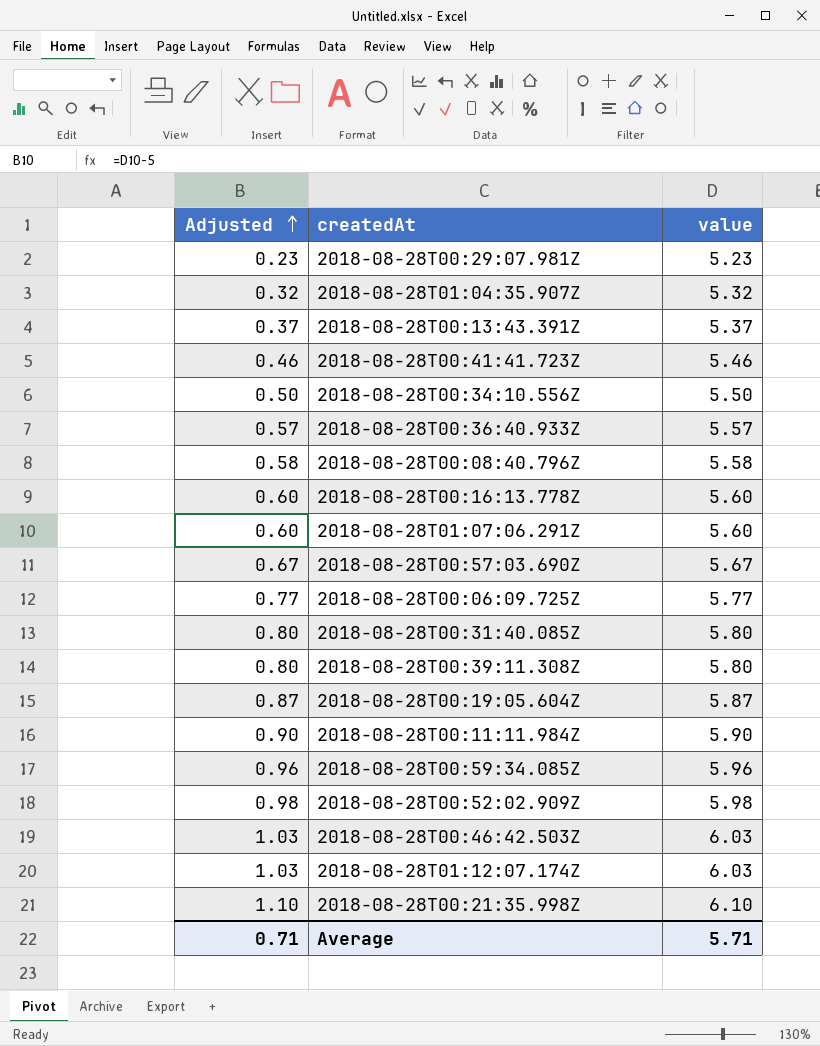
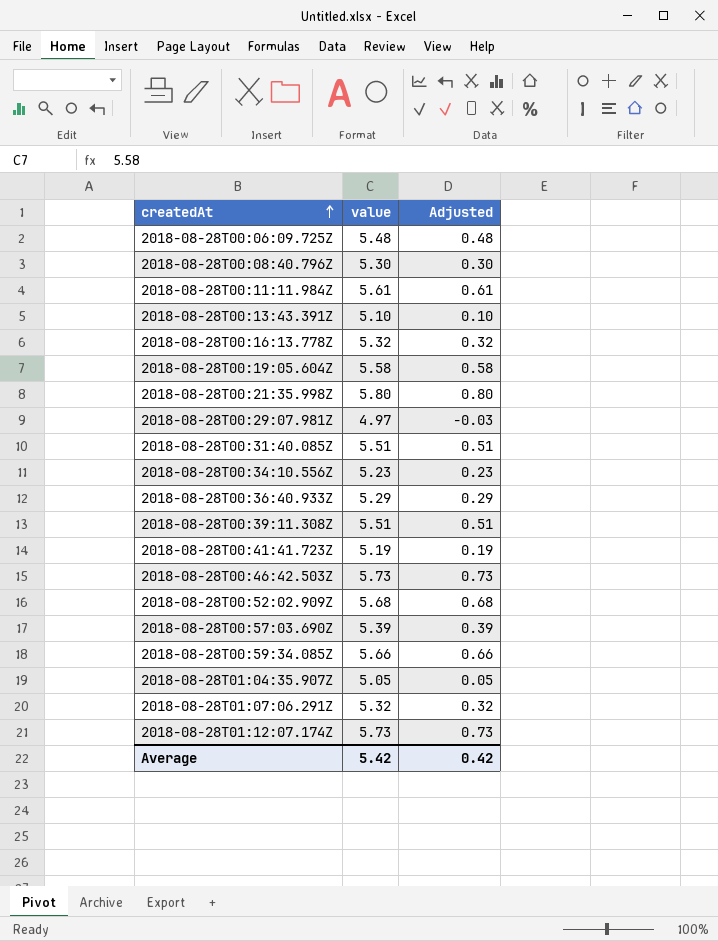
row order: Adjusted ascending -> createdAt ascending
column Adjusted | position: 1 -> 3
2018-08-28T00:06:09.725Z | value: 5.77 -> 5.48
2018-08-28T00:06:09.725Z | Adjusted: 0.77 -> 0.48
2018-08-28T00:08:40.796Z | value: 5.58 -> 5.30
2018-08-28T00:08:40.796Z | Adjusted: 0.58 -> 0.30
2018-08-28T00:11:11.984Z | value: 5.90 -> 5.61
2018-08-28T00:11:11.984Z | Adjusted: 0.90 -> 0.61
2018-08-28T00:13:43.391Z | value: 5.37 -> 5.10
2018-08-28T00:13:43.391Z | Adjusted: 0.37 -> 0.10
2018-08-28T00:16:13.778Z | value: 5.60 -> 5.32
2018-08-28T00:16:13.778Z | Adjusted: 0.60 -> 0.32
2018-08-28T00:19:05.604Z | value: 5.87 -> 5.58
2018-08-28T00:19:05.604Z | Adjusted: 0.87 -> 0.58
2018-08-28T00:21:35.998Z | value: 6.10 -> 5.80
2018-08-28T00:21:35.998Z | Adjusted: 1.10 -> 0.80
2018-08-28T00:29:07.981Z | value: 5.23 -> 4.97
2018-08-28T00:29:07.981Z | Adjusted: 0.23 -> -0.03
2018-08-28T00:31:40.085Z | value: 5.80 -> 5.51
2018-08-28T00:31:40.085Z | Adjusted: 0.80 -> 0.51
2018-08-28T00:34:10.556Z | value: 5.50 -> 5.23
2018-08-28T00:34:10.556Z | Adjusted: 0.50 -> 0.23
2018-08-28T00:36:40.933Z | value: 5.57 -> 5.29
2018-08-28T00:36:40.933Z | Adjusted: 0.57 -> 0.29
2018-08-28T00:39:11.308Z | value: 5.80 -> 5.51
2018-08-28T00:39:11.308Z | Adjusted: 0.80 -> 0.51
2018-08-28T00:41:41.723Z | value: 5.46 -> 5.19
2018-08-28T00:41:41.723Z | Adjusted: 0.46 -> 0.19
2018-08-28T00:46:42.503Z | value: 6.03 -> 5.73
2018-08-28T00:46:42.503Z | Adjusted: 1.03 -> 0.73
2018-08-28T00:52:02.909Z | value: 5.98 -> 5.68
2018-08-28T00:52:02.909Z | Adjusted: 0.98 -> 0.68
2018-08-28T00:57:03.690Z | value: 5.67 -> 5.39
2018-08-28T00:57:03.690Z | Adjusted: 0.67 -> 0.39
2018-08-28T00:59:34.085Z | value: 5.96 -> 5.66
2018-08-28T00:59:34.085Z | Adjusted: 0.96 -> 0.66
2018-08-28T01:04:35.907Z | value: 5.32 -> 5.05
2018-08-28T01:04:35.907Z | Adjusted: 0.32 -> 0.05
2018-08-28T01:07:06.291Z | value: 5.60 -> 5.32
2018-08-28T01:07:06.291Z | Adjusted: 0.60 -> 0.32
2018-08-28T01:12:07.174Z | value: 6.03 -> 5.73
2018-08-28T01:12:07.174Z | Adjusted: 1.03 -> 0.73
Average | value: 5.71 -> 5.42
Average | Adjusted: 0.71 -> 0.42

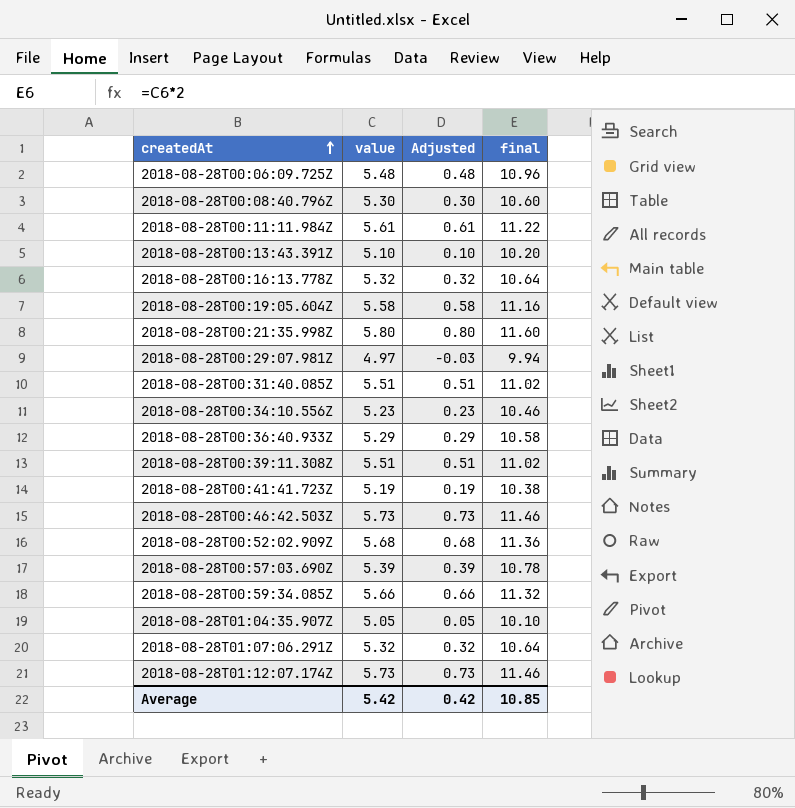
column final | formula: none -> [value] * 2

